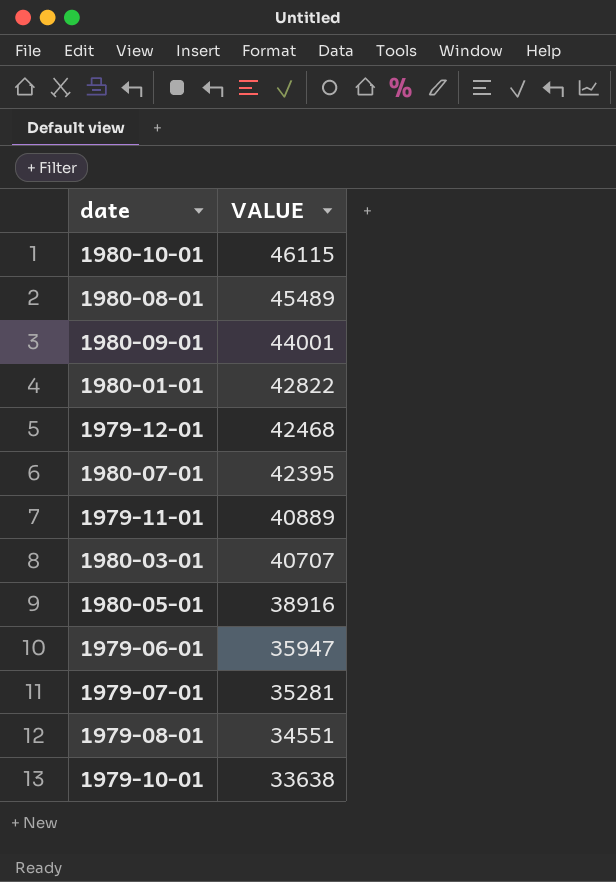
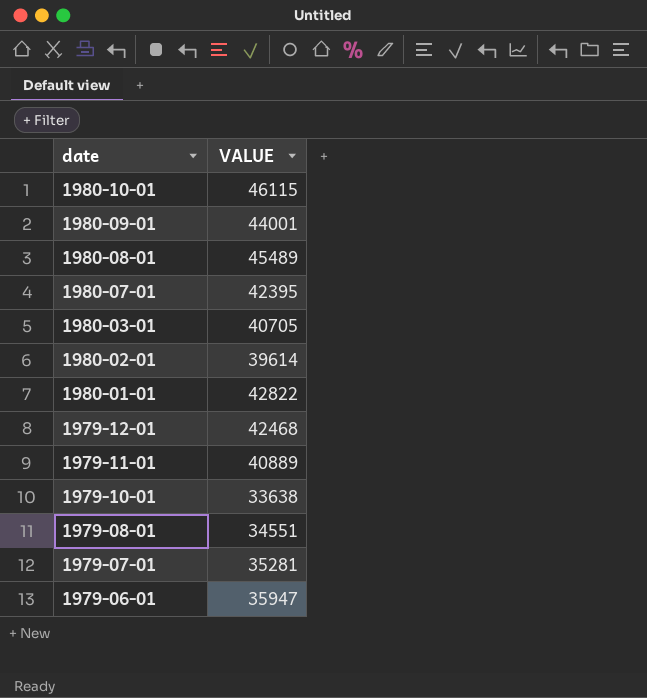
row order: VALUE descending -> date descending
row 1980-05-01: 38916 -> none
1980-03-01 | VALUE: 40707 -> 40705
row 1980-02-01: none -> 39614

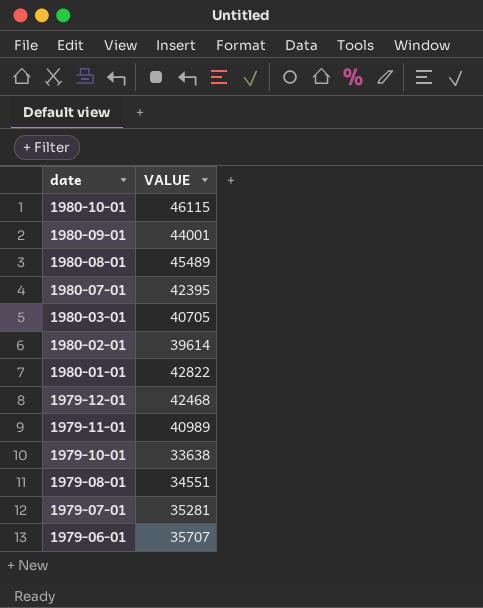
1979-11-01 | VALUE: 40889 -> 40989
1979-06-01 | VALUE: 35947 -> 35707

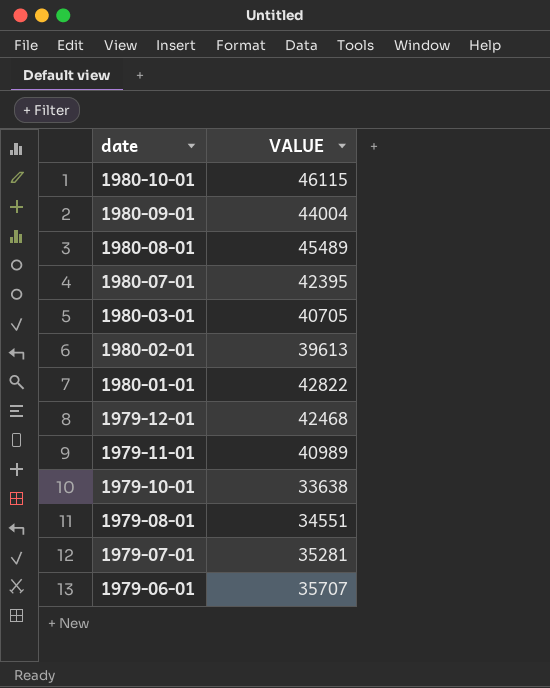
1980-09-01 | VALUE: 44001 -> 44004
1980-02-01 | VALUE: 39614 -> 39613

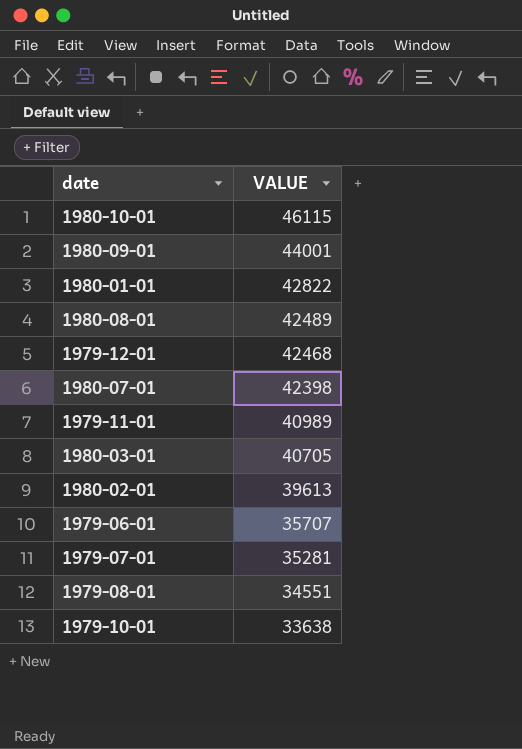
row order: date descending -> VALUE descending
1980-09-01 | VALUE: 44004 -> 44001
1980-08-01 | VALUE: 45489 -> 42489
1980-07-01 | VALUE: 42395 -> 42398

